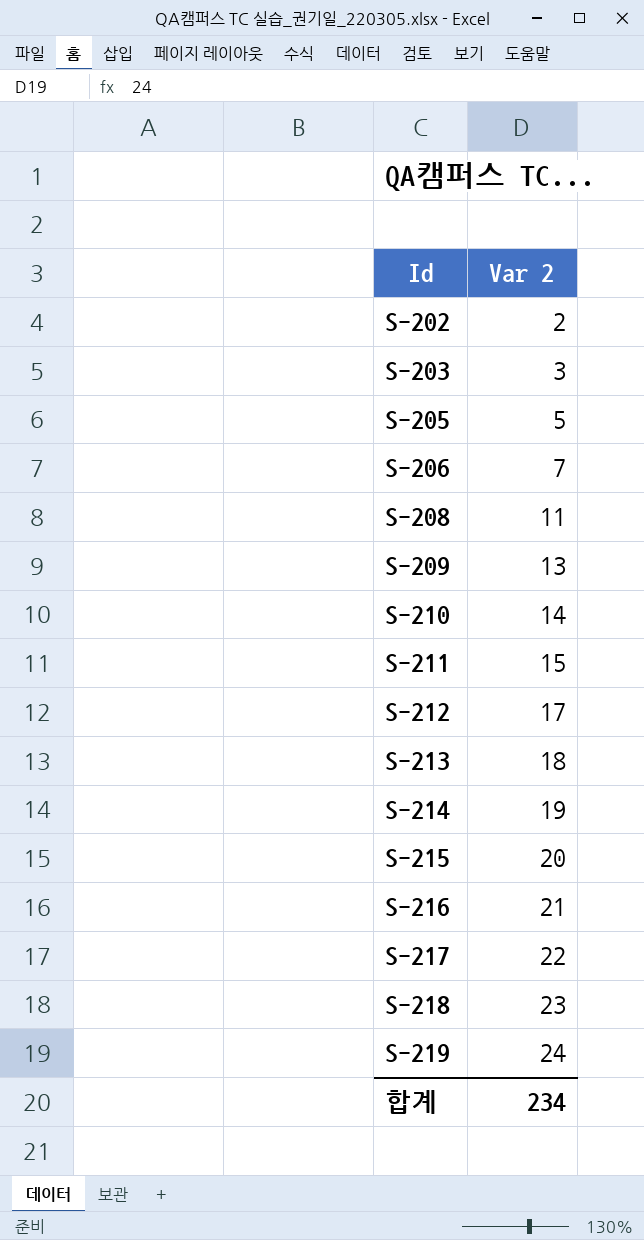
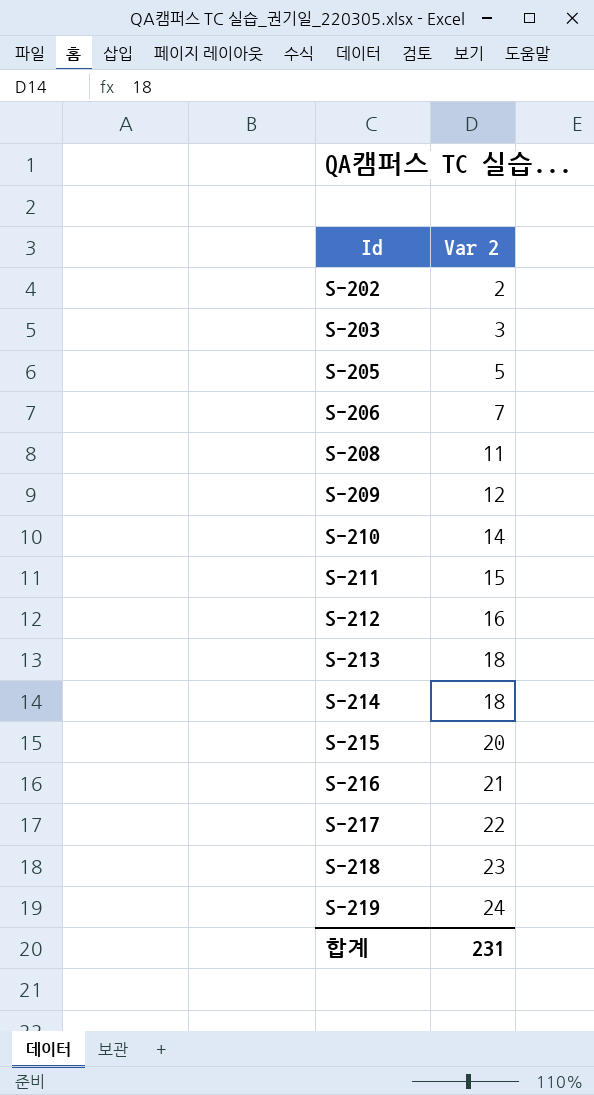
S-209 | Var 2: 13 -> 12
S-212 | Var 2: 17 -> 16
S-214 | Var 2: 19 -> 18
합계 | Var 2: 234 -> 231

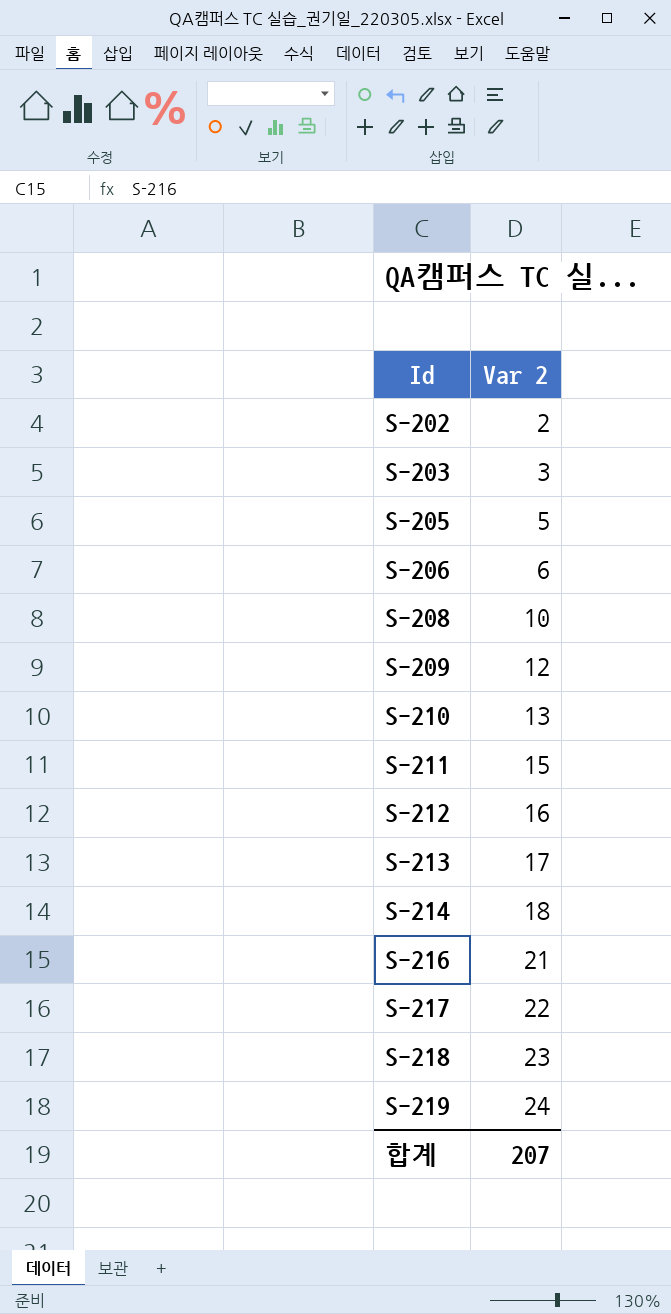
row S-215: 20 -> none
S-206 | Var 2: 7 -> 6
S-208 | Var 2: 11 -> 10
S-210 | Var 2: 14 -> 13
S-213 | Var 2: 18 -> 17
합계 | Var 2: 231 -> 207

